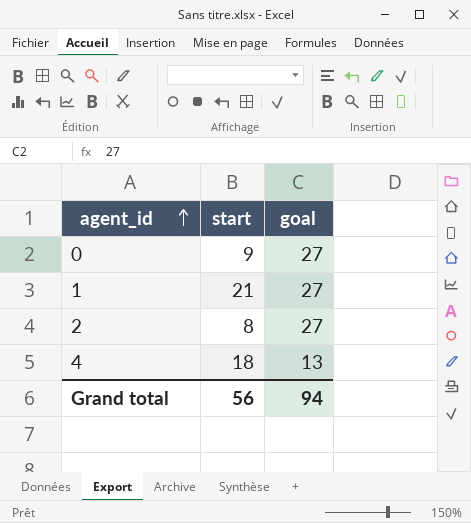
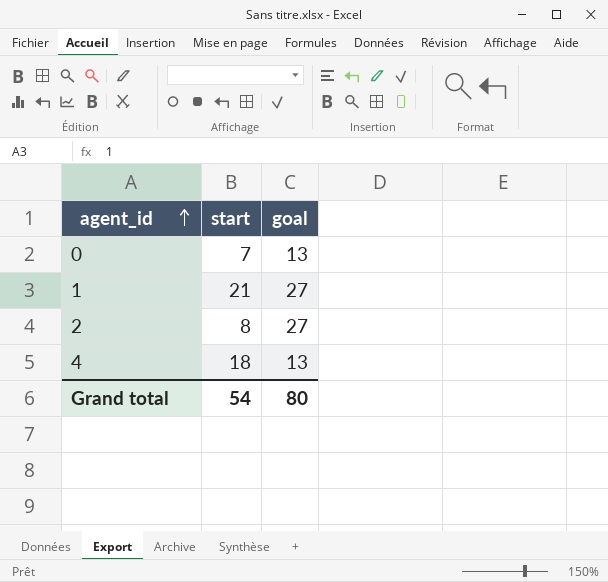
0 | start: 9 -> 7
0 | goal: 27 -> 13
Grand total | start: 56 -> 54
Grand total | goal: 94 -> 80

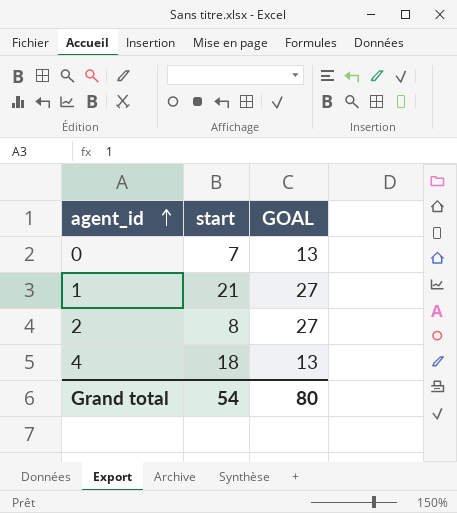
column name: goal -> GOAL

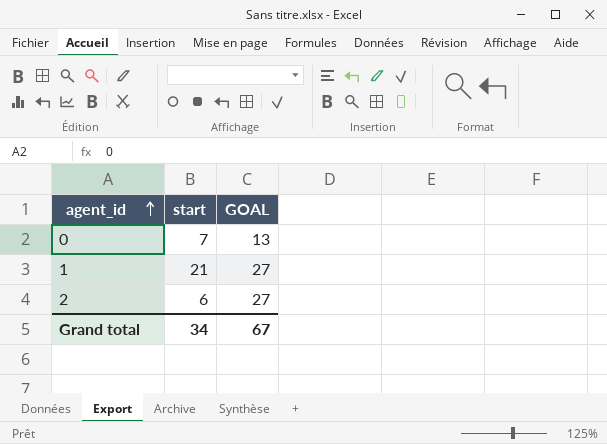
row 4: 18 | 13 -> none
2 | start: 8 -> 6
Grand total | start: 54 -> 34
Grand total | GOAL: 80 -> 67

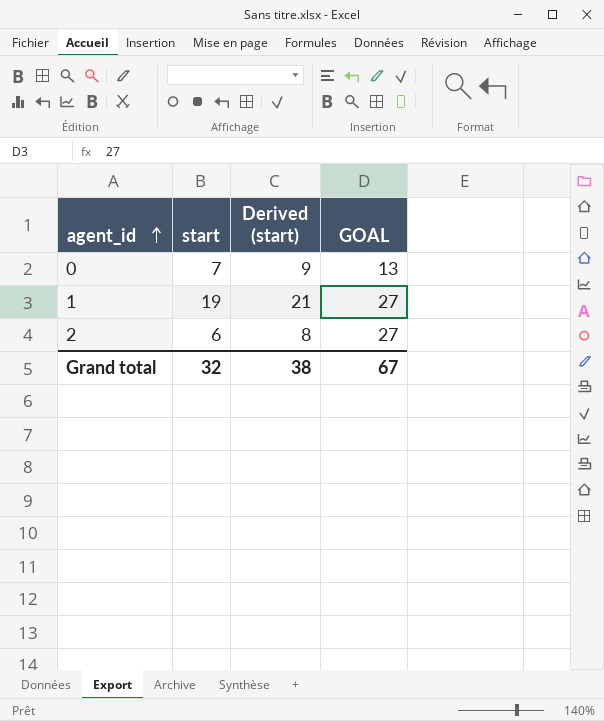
column Derived (start) | formula: none -> [start] + 2
1 | start: 21 -> 19
Grand total | start: 34 -> 32

